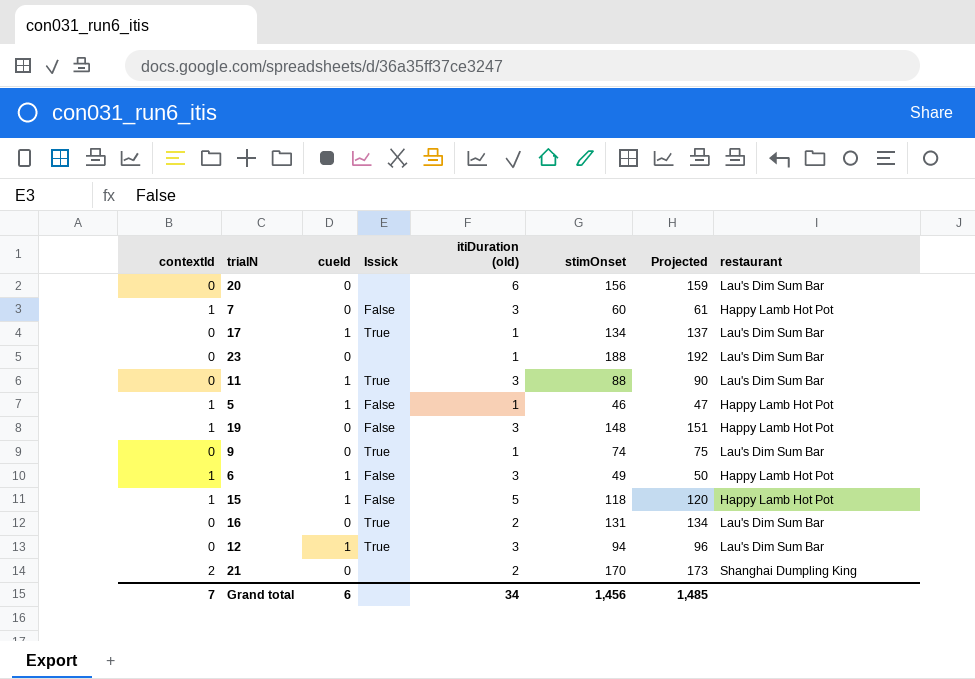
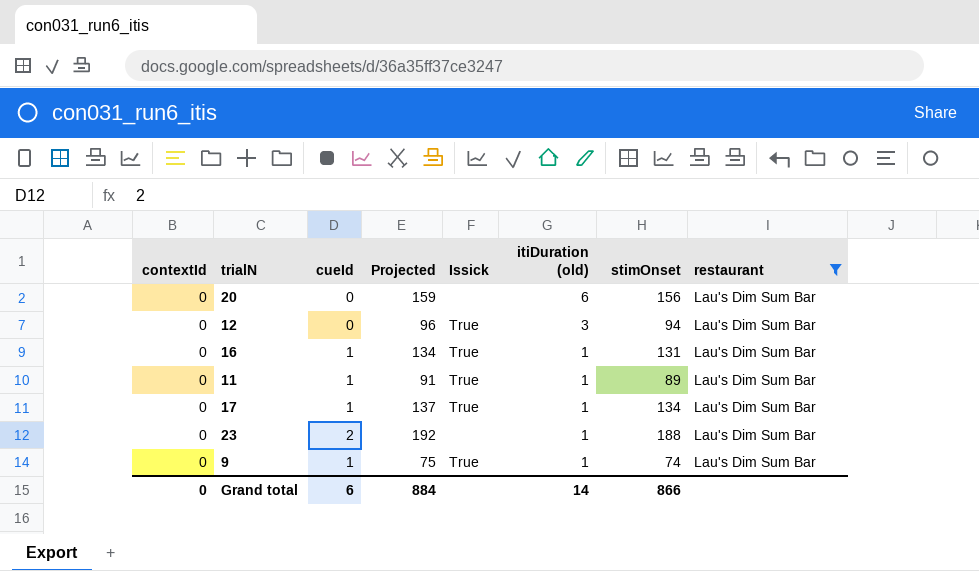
filter: none -> restaurant = Lau's Dim Sum Bar
row order: none -> itiDuration (old) descending
column Projected | position: 7 -> 4
12 | cueId: 1 -> 0
16 | cueId: 0 -> 1
16 | itiDuration (old): 2 -> 1
11 | Projected: 90 -> 91
11 | itiDuration (old): 3 -> 1
11 | stimOnset: 88 -> 89
23 | cueId: 0 -> 2
9 | cueId: 0 -> 1
Grand total | contextId: 7 -> 0
Grand total | Projected: 1,485 -> 884
Grand total | itiDuration (old): 34 -> 14
Grand total | stimOnset: 1,456 -> 866

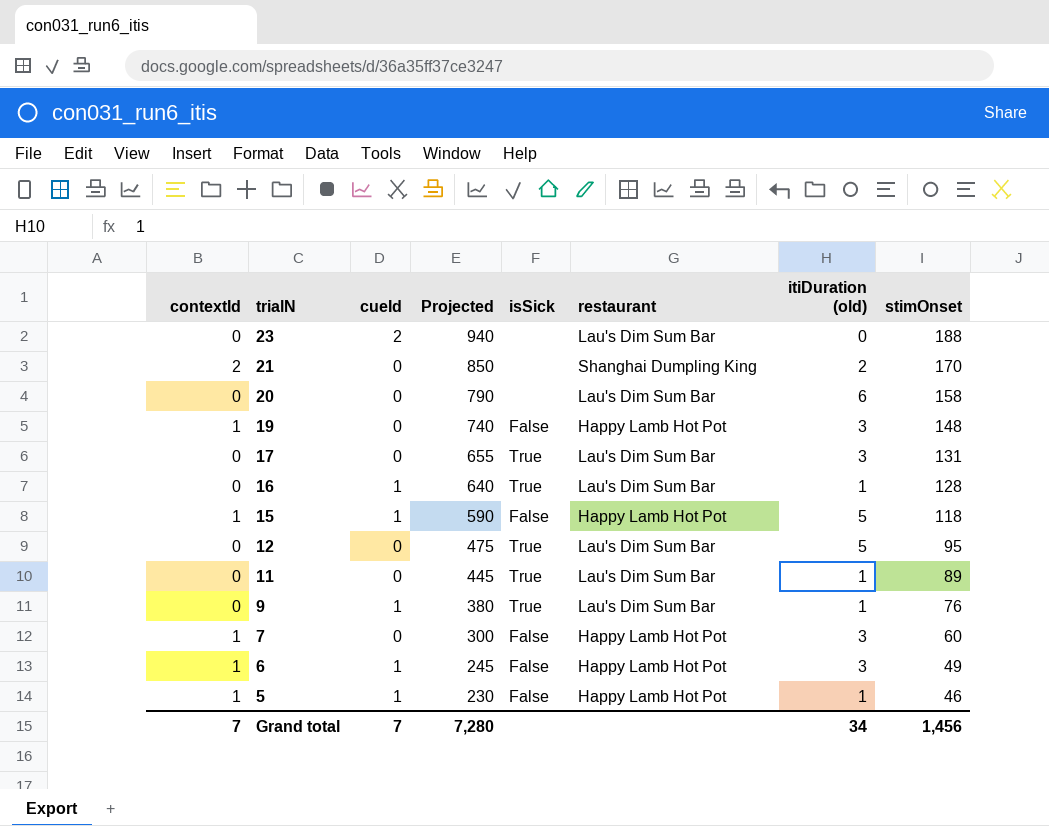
filter: restaurant = Lau's Dim Sum Bar -> none
row order: itiDuration (old) descending -> trialN descending
column Projected | formula: [stimOnset] * 1.02 -> [stimOnset] * 5
column name: Issick -> isSick
column restaurant | position: 8 -> 6
23 | itiDuration (old): 1 -> 0
20 | stimOnset: 156 -> 158
17 | cueId: 1 -> 0
17 | itiDuration (old): 1 -> 3
17 | stimOnset: 134 -> 131
16 | stimOnset: 131 -> 128
12 | itiDuration (old): 3 -> 5
12 | stimOnset: 94 -> 95
11 | cueId: 1 -> 0
9 | stimOnset: 74 -> 76
Grand total | contextId: 0 -> 7
Grand total | cueId: 6 -> 7
Grand total | Projected: 884 -> 7,280
Grand total | itiDuration (old): 14 -> 34
Grand total | stimOnset: 866 -> 1,456

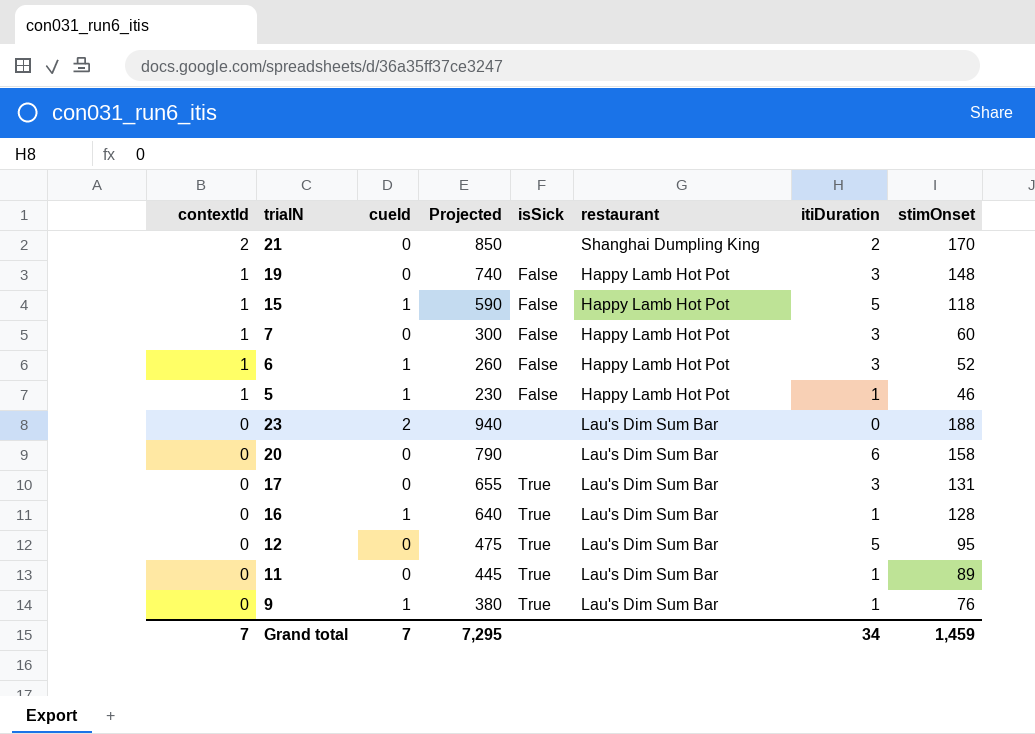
row order: trialN descending -> contextId descending
column name: itiDuration (old) -> itiDuration
6 | Projected: 245 -> 260
6 | stimOnset: 49 -> 52
Grand total | Projected: 7,280 -> 7,295
Grand total | stimOnset: 1,456 -> 1,459

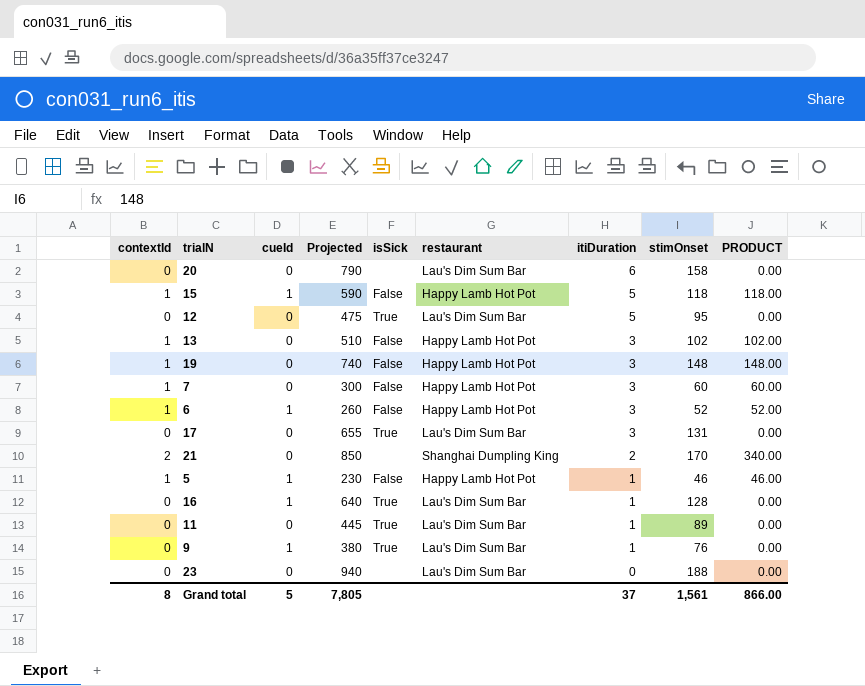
row order: contextId descending -> itiDuration descending
column PRODUCT | formula: none -> [contextId] * [stimOnset]
row 13: none -> 1 | 0 | 510 | False | Happy Lamb Hot Pot | 3 | 102 | 102.00
23 | cueId: 2 -> 0
Grand total | contextId: 7 -> 8
Grand total | cueId: 7 -> 5
Grand total | Projected: 7,295 -> 7,805
Grand total | itiDuration: 34 -> 37
Grand total | stimOnset: 1,459 -> 1,561

